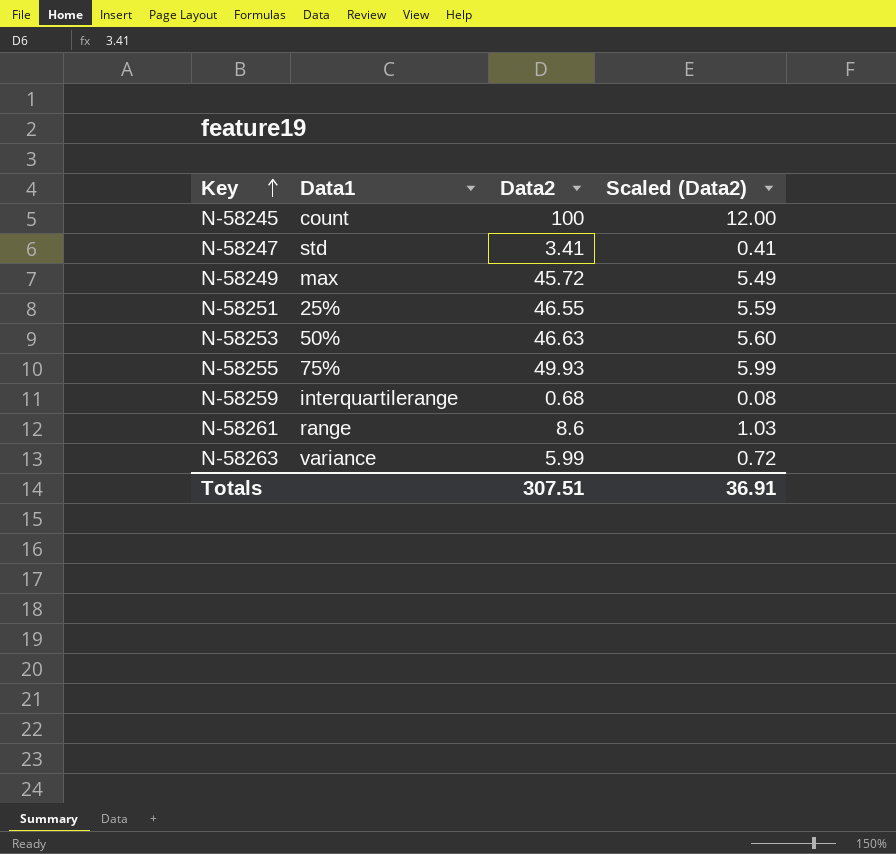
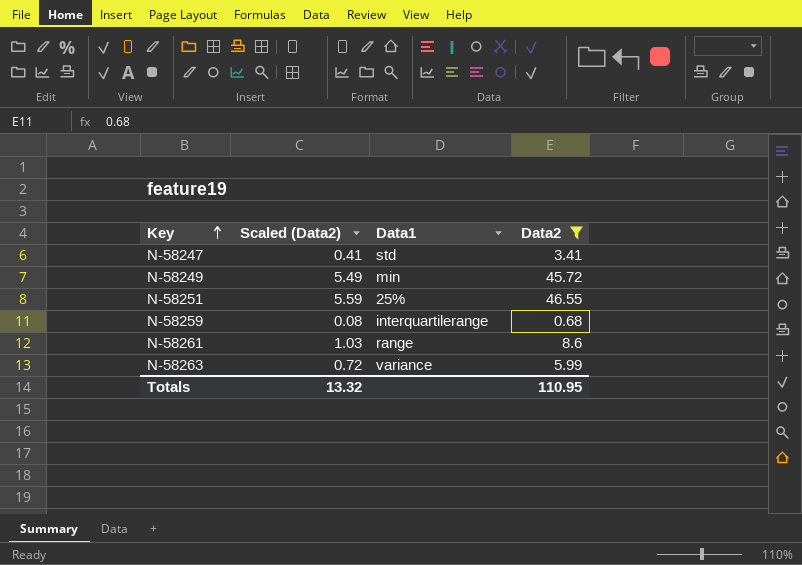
filter: none -> Data2 <= 46.55
column Scaled (Data2) | position: 4 -> 2
N-58249 | Data1: max -> min
Totals | Scaled (Data2): 36.91 -> 13.32
Totals | Data2: 307.51 -> 110.95

